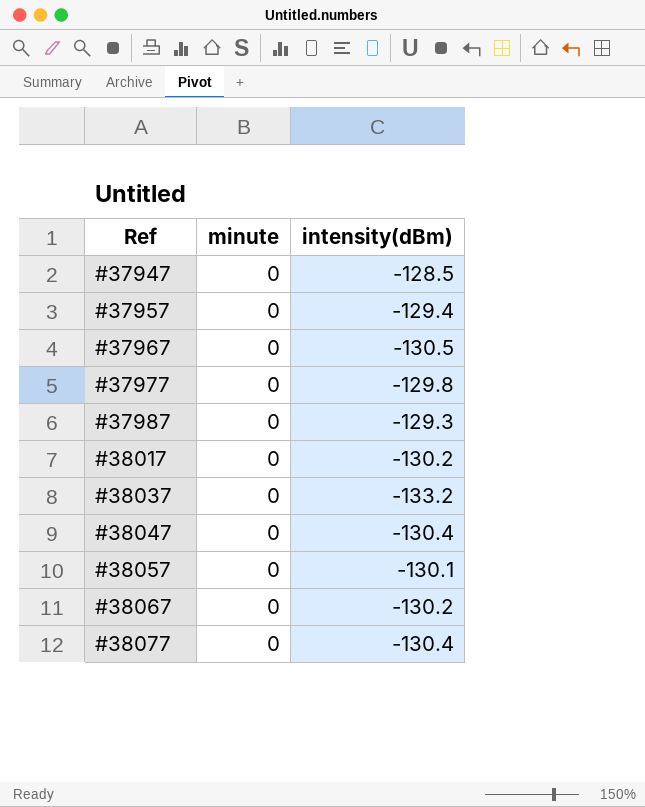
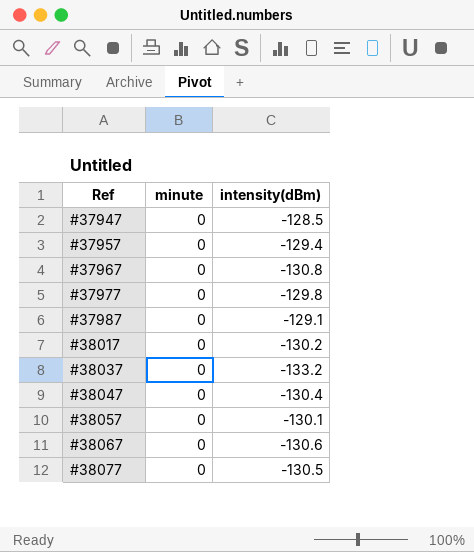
#37967 | intensity(dBm): -130.5 -> -130.8
#37987 | intensity(dBm): -129.3 -> -129.1
#38067 | intensity(dBm): -130.2 -> -130.6
#38077 | intensity(dBm): -130.4 -> -130.5

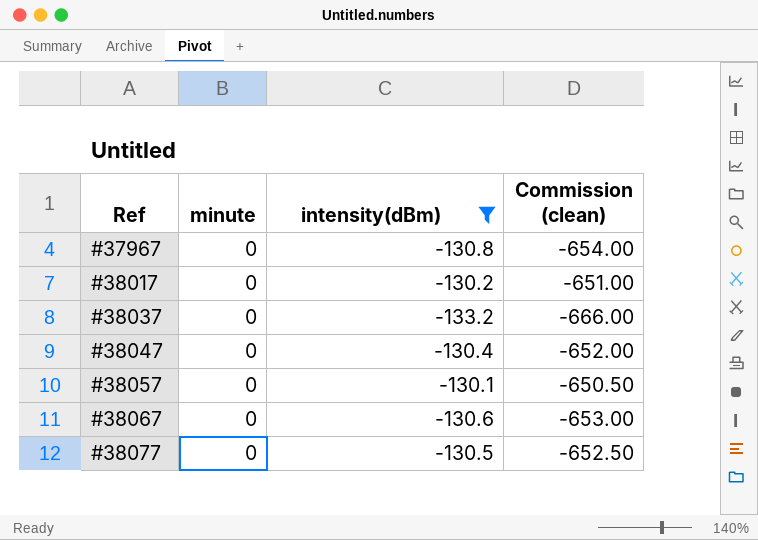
filter: none -> intensity(dBm) <= -130.1
column Commission (clean) | formula: none -> [intensity(dBm)] * 5

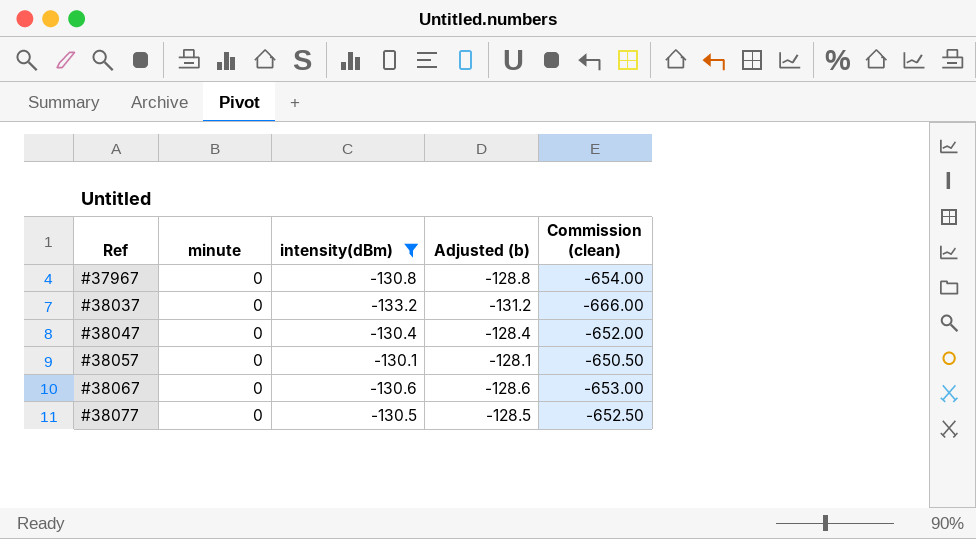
column Adjusted (b) | formula: none -> [intensity(dBm)] + 2
row #38017: 0 | -130.2 | -651.00 -> none

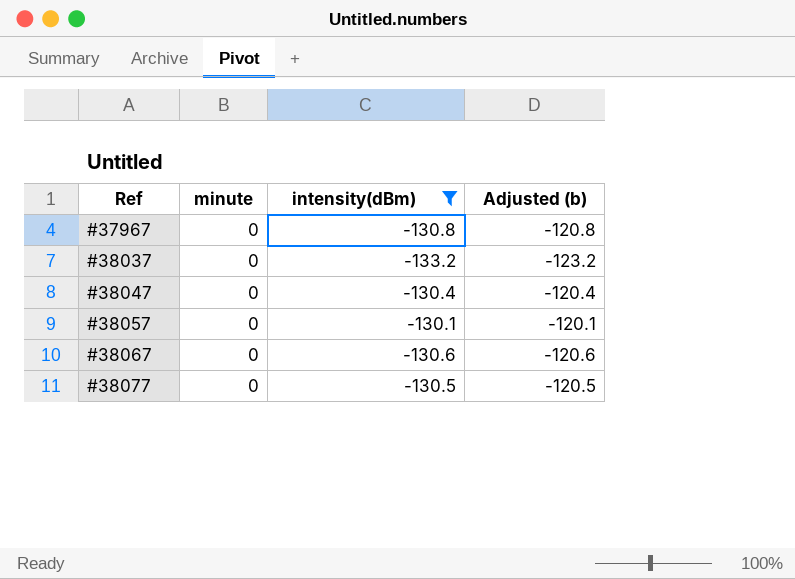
column Commission (clean) | formula: [intensity(dBm)] * 5 -> none
column Adjusted (b) | formula: [intensity(dBm)] + 2 -> [intensity(dBm)] + 10

